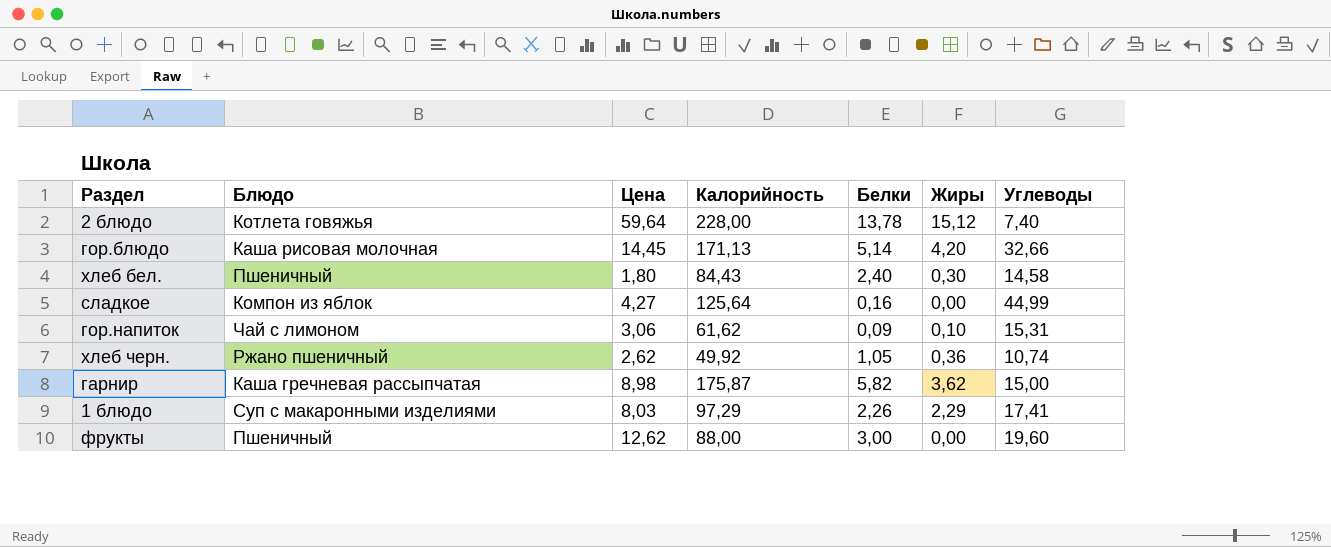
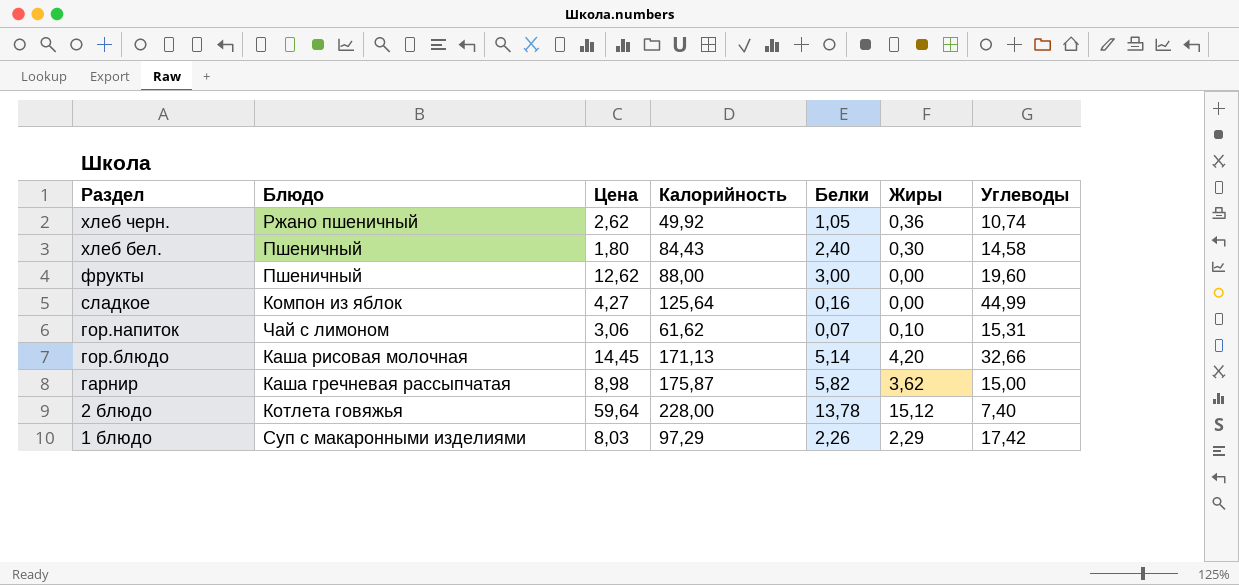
row order: none -> Раздел descending
гор.напиток | Белки: 0,09 -> 0,07
1 блюдо | Углеводы: 17,41 -> 17,42

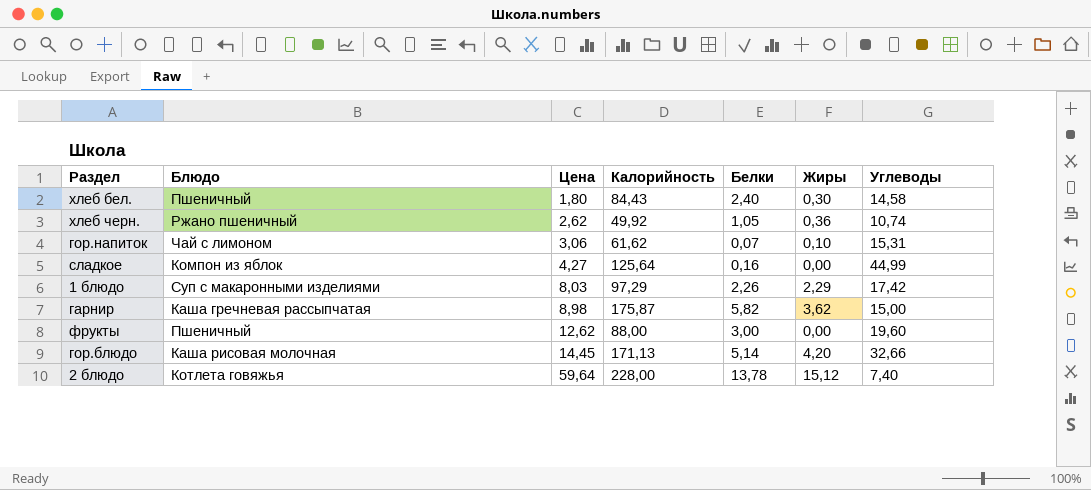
row order: Раздел descending -> Цена ascending

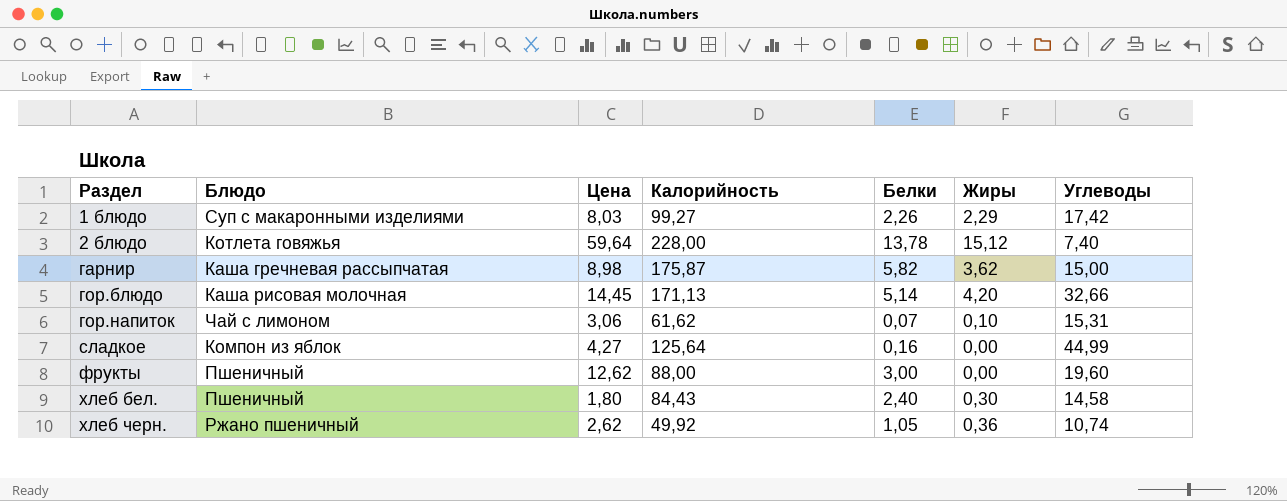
row order: Цена ascending -> Раздел ascending
1 блюдо | Калорийность: 97,29 -> 99,27

